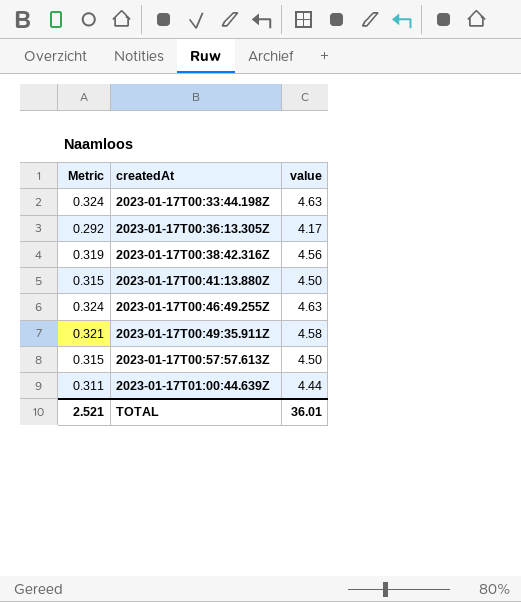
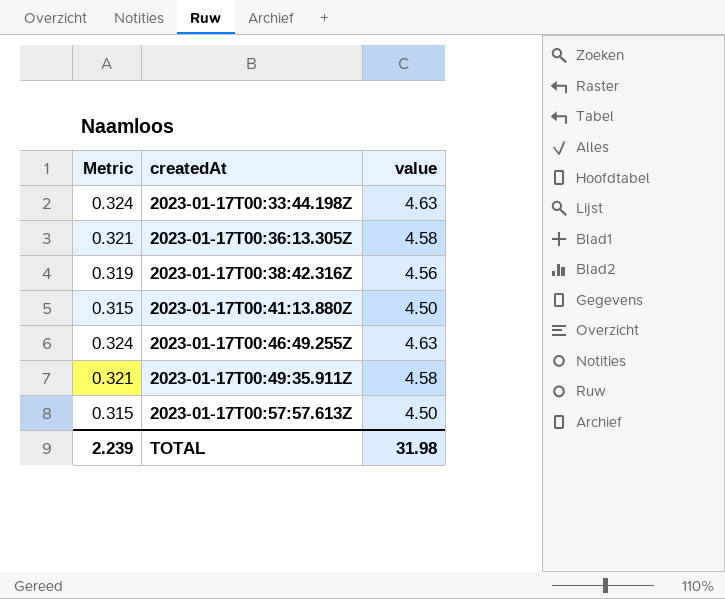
row 2023-01-17T01:00:44.639Z: 0.311 | 4.44 -> none
2023-01-17T00:36:13.305Z | Metric: 0.292 -> 0.321
2023-01-17T00:36:13.305Z | value: 4.17 -> 4.58
TOTAL | Metric: 2.521 -> 2.239
TOTAL | value: 36.01 -> 31.98

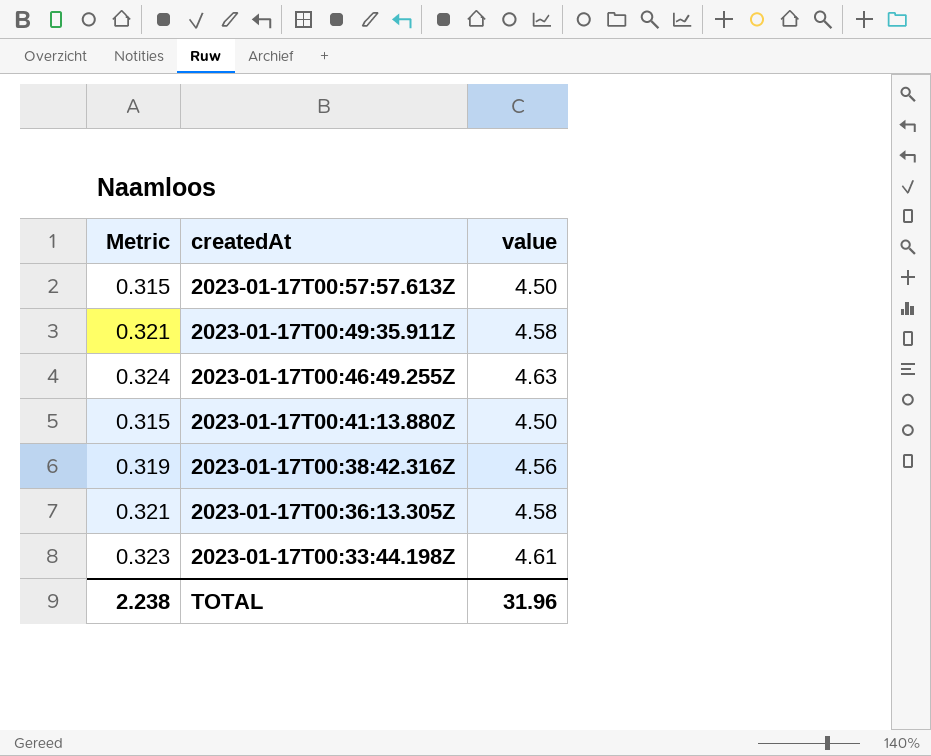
row order: createdAt ascending -> createdAt descending
2023-01-17T00:33:44.198Z | Metric: 0.324 -> 0.323
2023-01-17T00:33:44.198Z | value: 4.63 -> 4.61
TOTAL | Metric: 2.239 -> 2.238
TOTAL | value: 31.98 -> 31.96

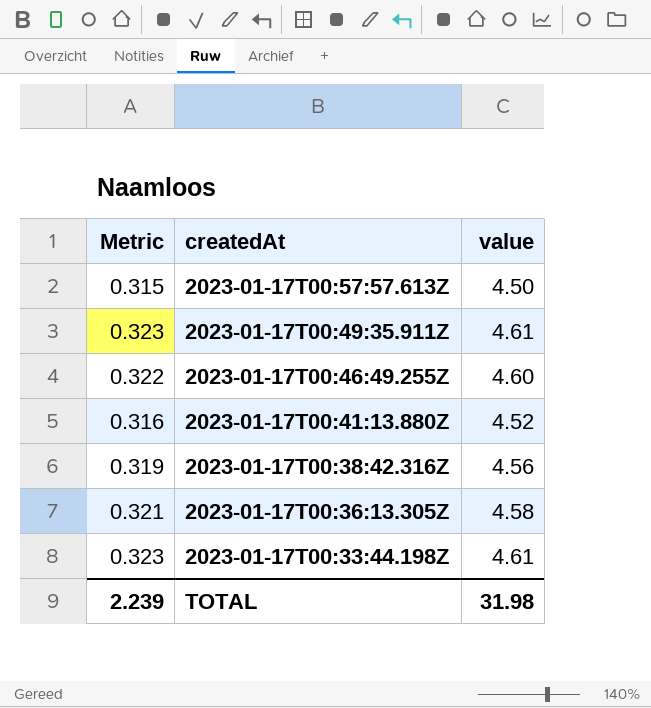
2023-01-17T00:49:35.911Z | Metric: 0.321 -> 0.323
2023-01-17T00:49:35.911Z | value: 4.58 -> 4.61
2023-01-17T00:46:49.255Z | Metric: 0.324 -> 0.322
2023-01-17T00:46:49.255Z | value: 4.63 -> 4.60
2023-01-17T00:41:13.880Z | Metric: 0.315 -> 0.316
2023-01-17T00:41:13.880Z | value: 4.50 -> 4.52
TOTAL | Metric: 2.238 -> 2.239
TOTAL | value: 31.96 -> 31.98

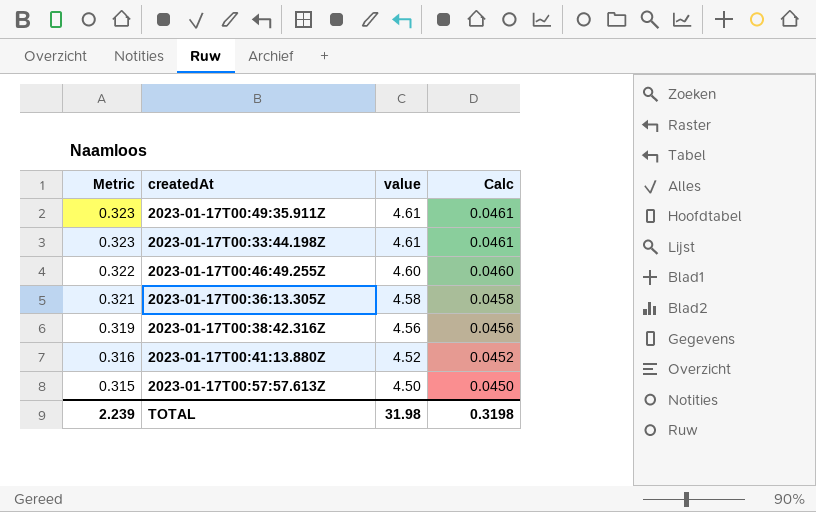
row order: createdAt descending -> Metric descending
column Calc | formula: none -> [value] * 0.01

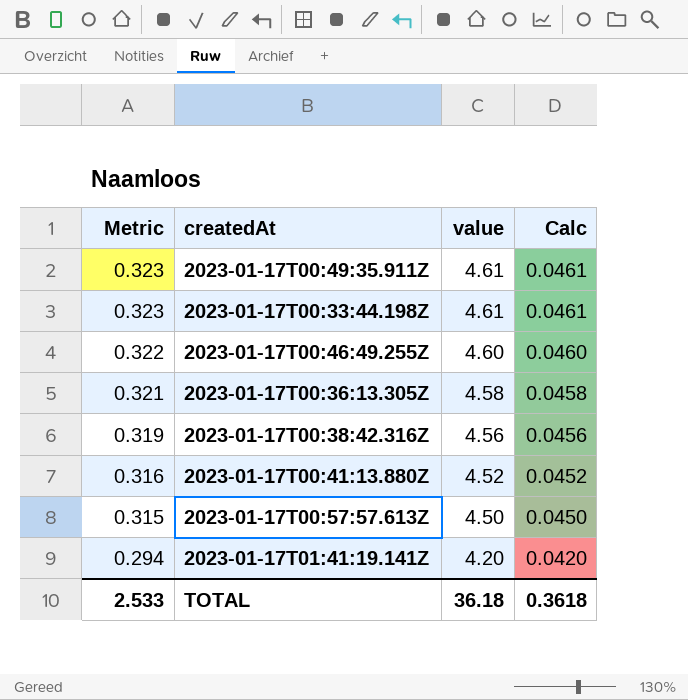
row 2023-01-17T01:41:19.141Z: none -> 0.294 | 4.20 | 0.0420
TOTAL | Metric: 2.239 -> 2.533
TOTAL | value: 31.98 -> 36.18
TOTAL | Calc: 0.3198 -> 0.3618

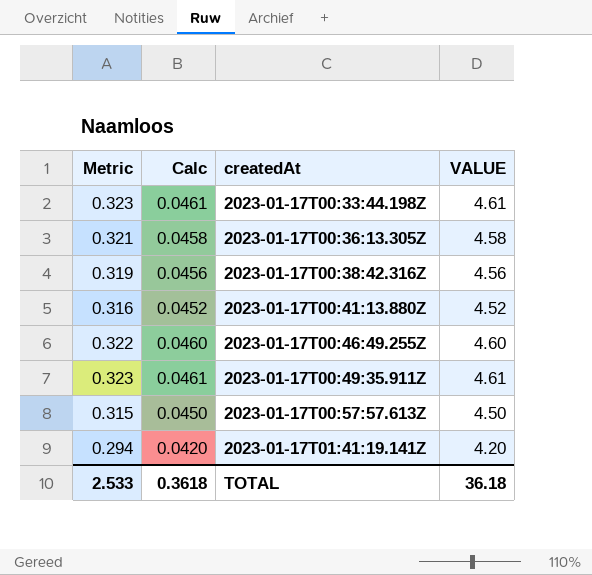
row order: Metric descending -> createdAt ascending
column Calc | position: 4 -> 2
column name: value -> VALUE

